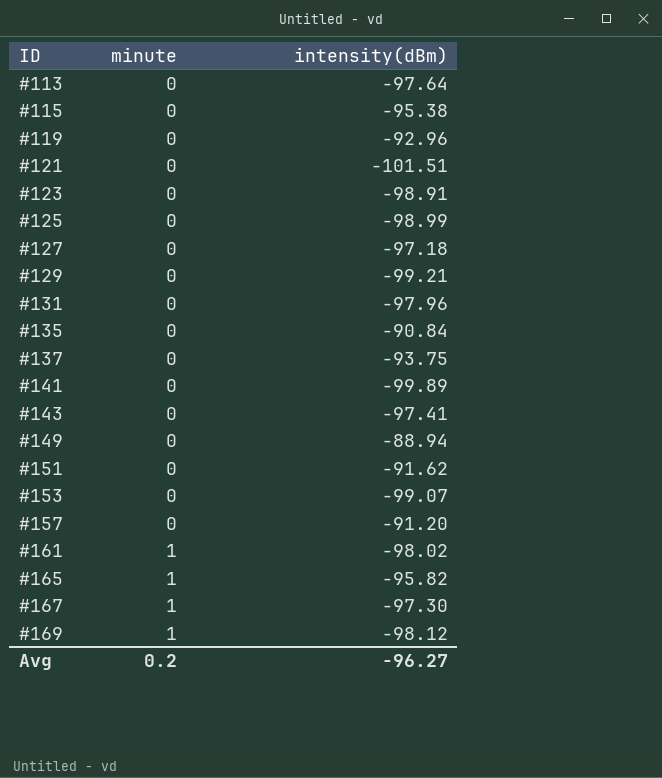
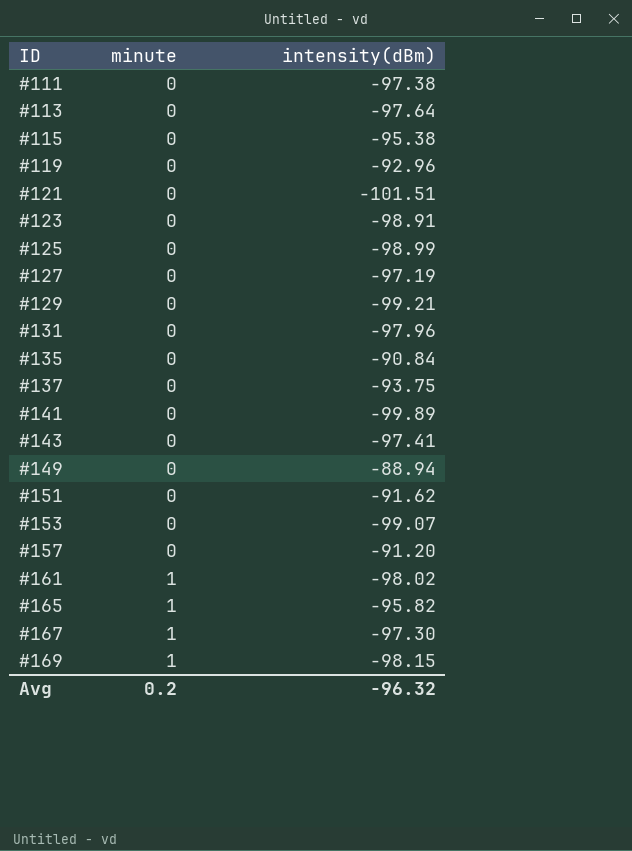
row #111: none -> 0 | -97.38
#127 | intensity(dBm): -97.18 -> -97.19
#169 | intensity(dBm): -98.12 -> -98.15
Avg | intensity(dBm): -96.27 -> -96.32

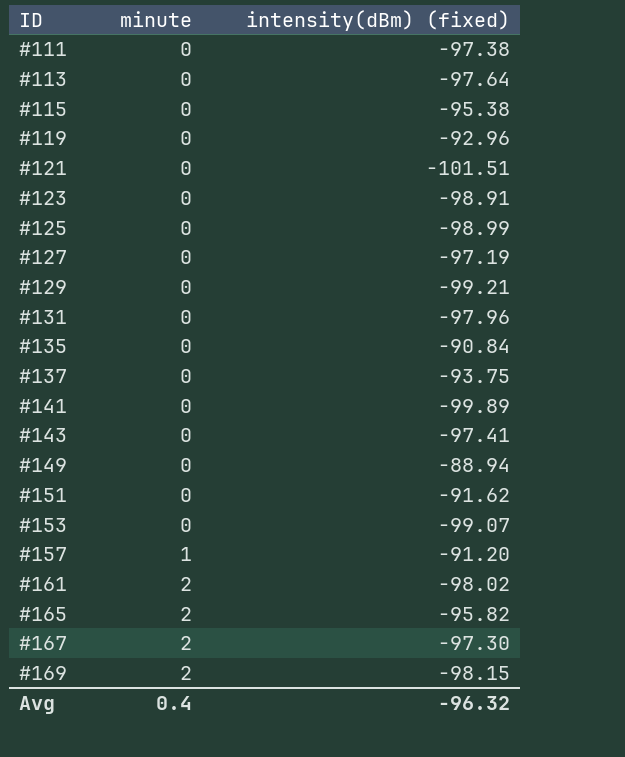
column name: intensity(dBm) -> intensity(dBm) (fixed)
#157 | minute: 0 -> 1
#161 | minute: 1 -> 2
#165 | minute: 1 -> 2
#167 | minute: 1 -> 2
#169 | minute: 1 -> 2
Avg | minute: 0.2 -> 0.4

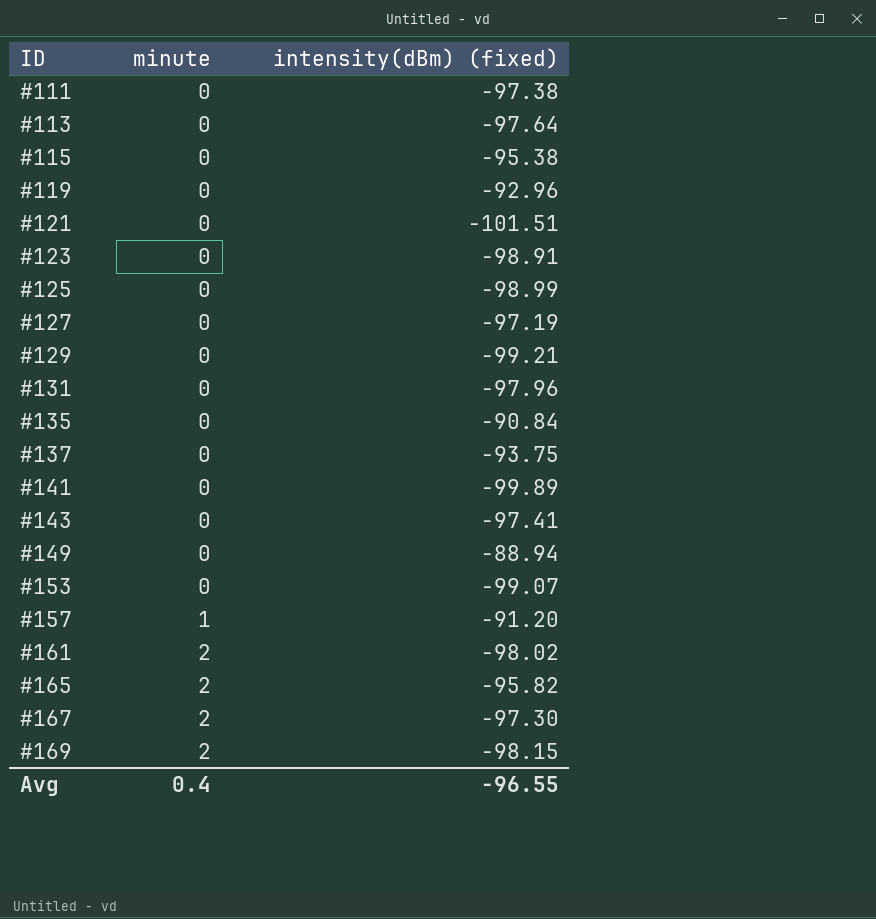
row #151: 0 | -91.62 -> none
Avg | intensity(dBm) (fixed): -96.32 -> -96.55

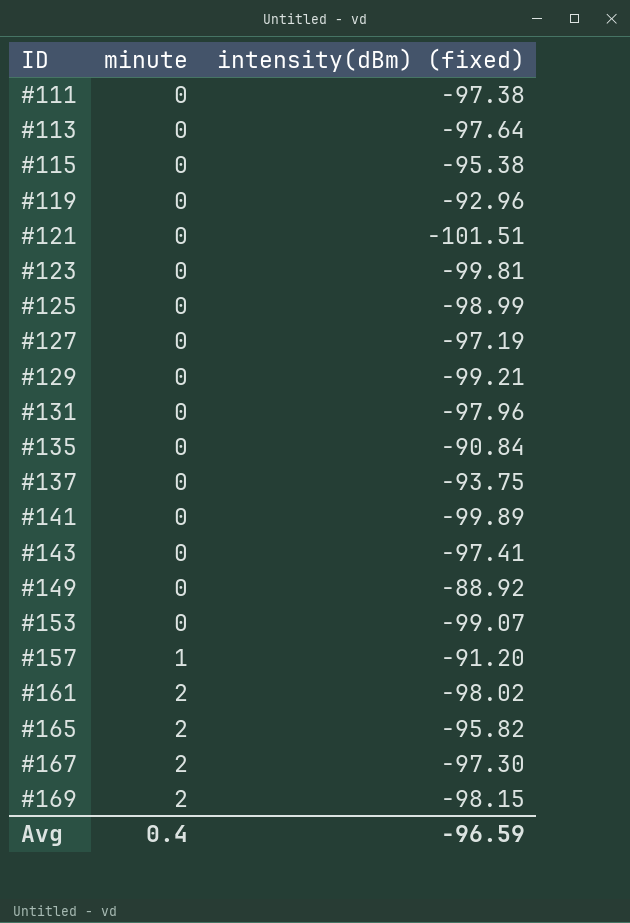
#123 | intensity(dBm) (fixed): -98.91 -> -99.81
#149 | intensity(dBm) (fixed): -88.94 -> -88.92
Avg | intensity(dBm) (fixed): -96.55 -> -96.59

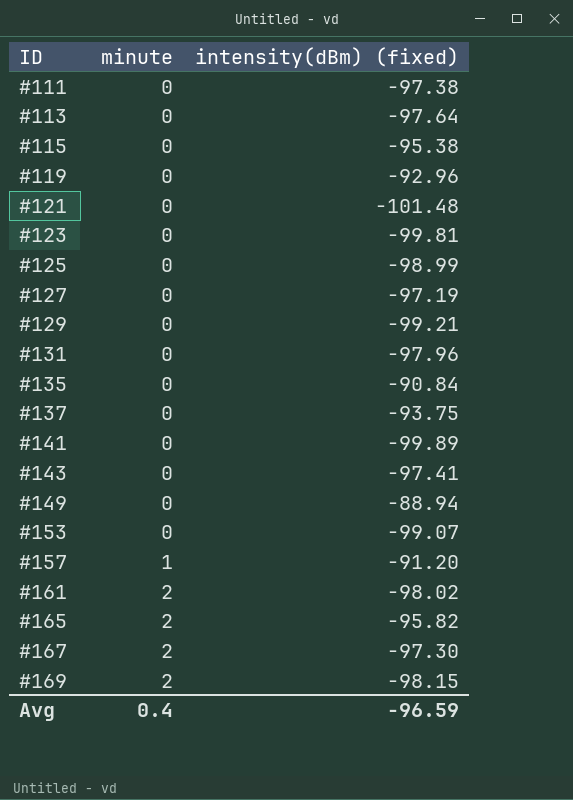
#121 | intensity(dBm) (fixed): -101.51 -> -101.48
#149 | intensity(dBm) (fixed): -88.92 -> -88.94

